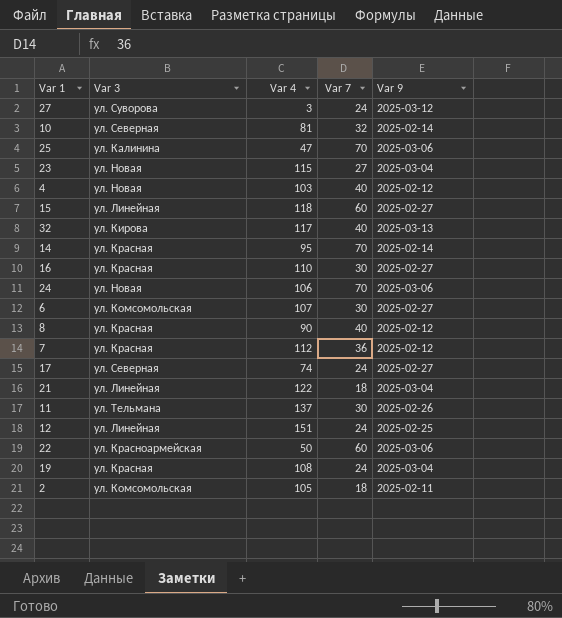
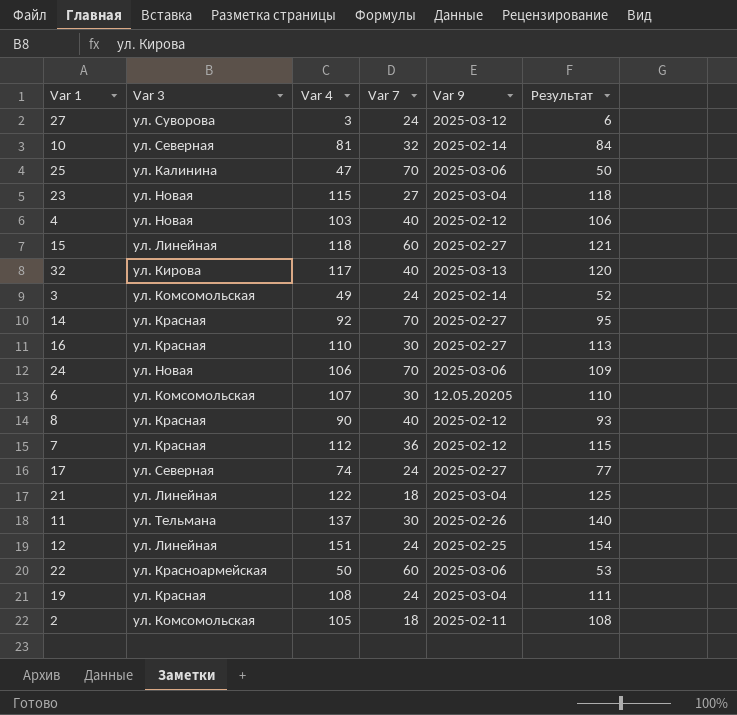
column Результат | formula: none -> [Var 4] + 3
row 3: none -> ул. Комсомольская | 49 | 24 | 2025-02-14 | 52
14 | Var 4: 95 -> 92
14 | Var 9: 2025-02-14 -> 2025-02-27
6 | Var 9: 2025-02-27 -> 12.05.20205

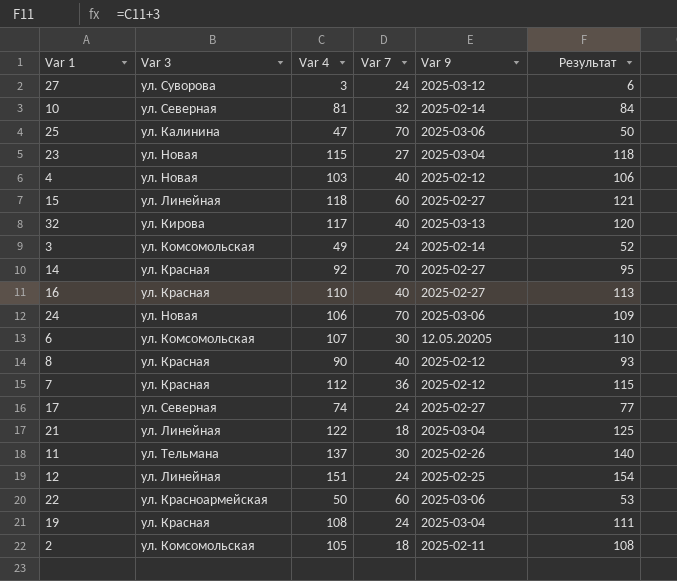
16 | Var 7: 30 -> 40

